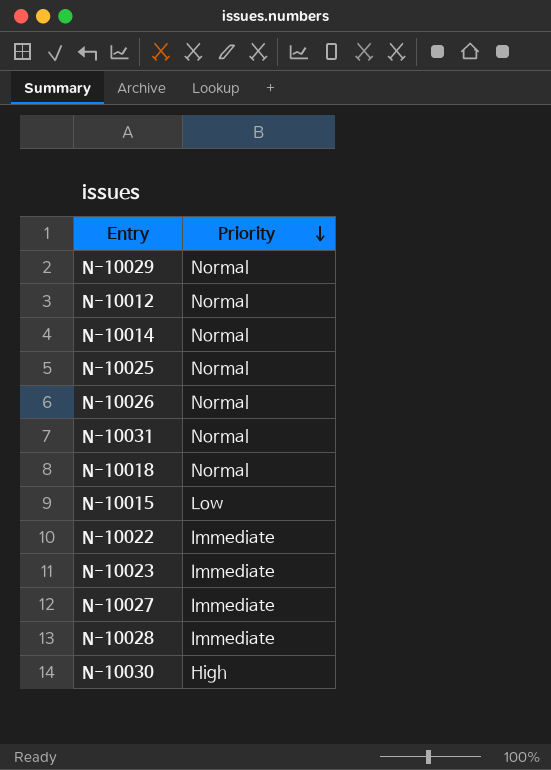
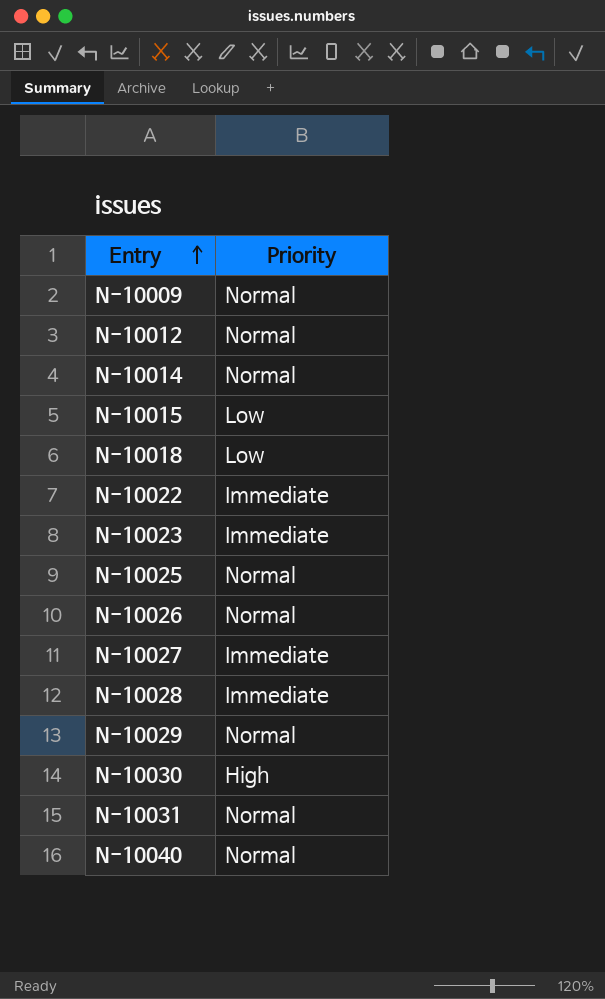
row order: Priority descending -> Entry ascending
row N-10009: none -> Normal
N-10018 | Priority: Normal -> Low
row N-10040: none -> Normal

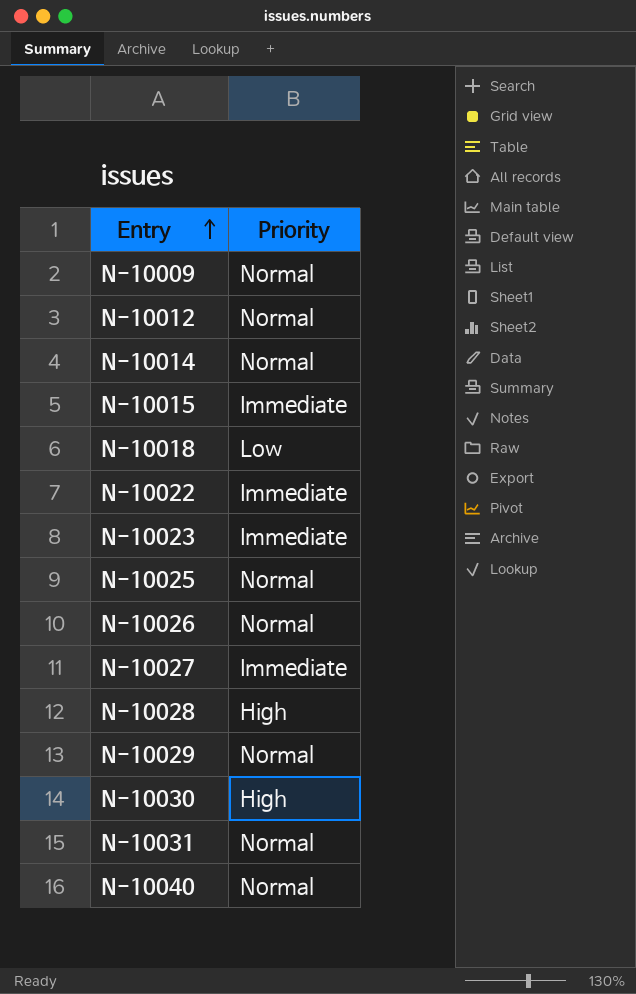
N-10015 | Priority: Low -> Immediate
N-10028 | Priority: Immediate -> High

